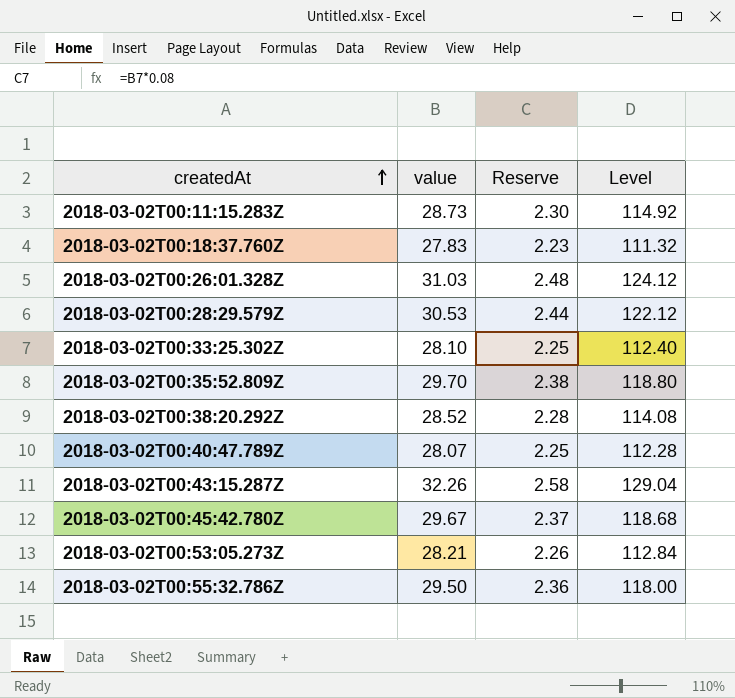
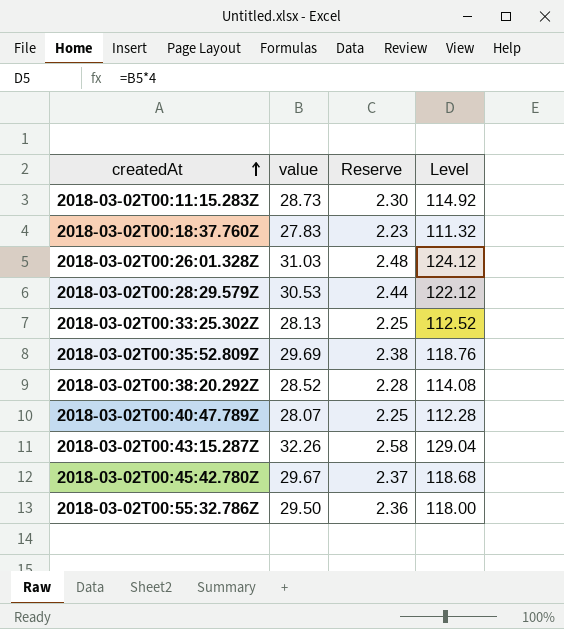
row 2018-03-02T00:53:05.273Z: 28.21 | 2.26 | 112.84 -> none
2018-03-02T00:33:25.302Z | value: 28.10 -> 28.13
2018-03-02T00:33:25.302Z | Level: 112.40 -> 112.52
2018-03-02T00:35:52.809Z | value: 29.70 -> 29.69
2018-03-02T00:35:52.809Z | Level: 118.80 -> 118.76

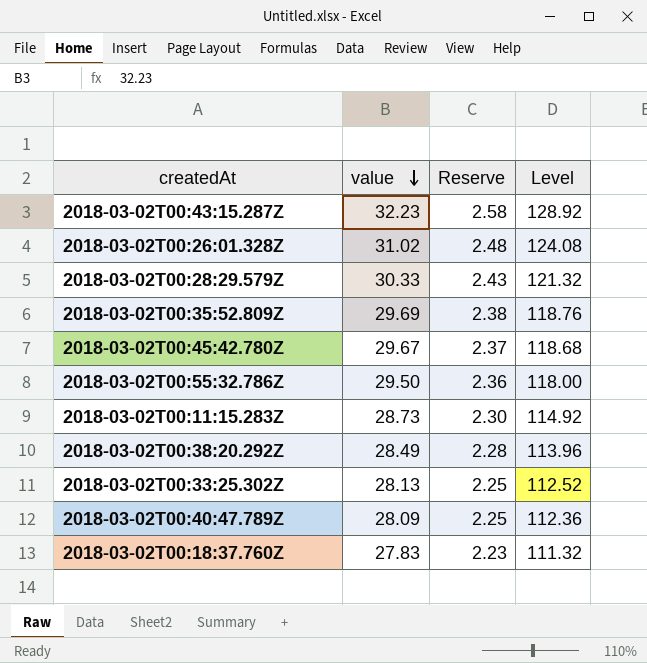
row order: createdAt ascending -> value descending
2018-03-02T00:43:15.287Z | value: 32.26 -> 32.23
2018-03-02T00:43:15.287Z | Level: 129.04 -> 128.92
2018-03-02T00:26:01.328Z | value: 31.03 -> 31.02
2018-03-02T00:26:01.328Z | Level: 124.12 -> 124.08
2018-03-02T00:28:29.579Z | value: 30.53 -> 30.33
2018-03-02T00:28:29.579Z | Reserve: 2.44 -> 2.43
2018-03-02T00:28:29.579Z | Level: 122.12 -> 121.32
2018-03-02T00:38:20.292Z | value: 28.52 -> 28.49
2018-03-02T00:38:20.292Z | Level: 114.08 -> 113.96
2018-03-02T00:40:47.789Z | value: 28.07 -> 28.09
2018-03-02T00:40:47.789Z | Level: 112.28 -> 112.36

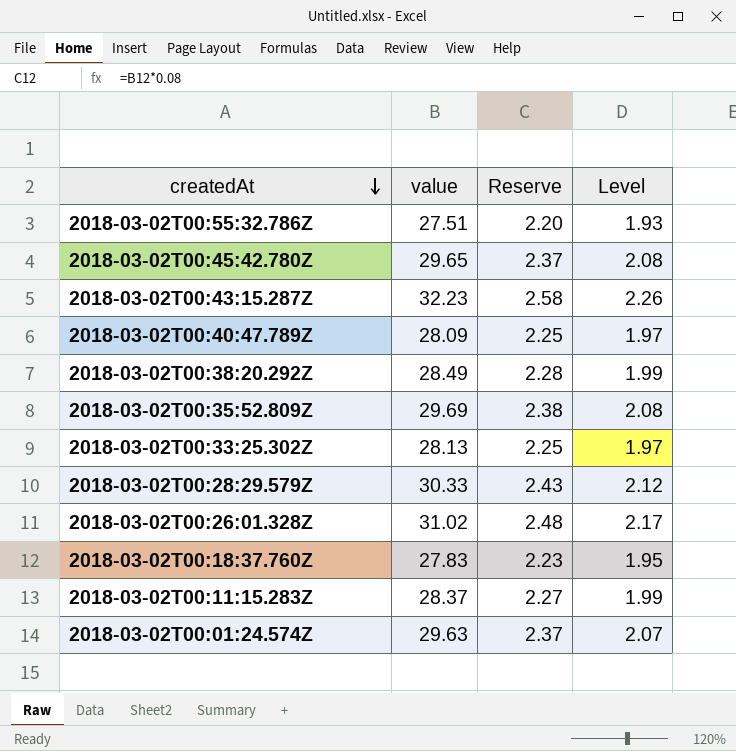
row order: value descending -> createdAt descending
column Level | formula: [value] * 4 -> [value] * 0.07
2018-03-02T00:55:32.786Z | value: 29.50 -> 27.51
2018-03-02T00:55:32.786Z | Reserve: 2.36 -> 2.20
2018-03-02T00:45:42.780Z | value: 29.67 -> 29.65
2018-03-02T00:11:15.283Z | value: 28.73 -> 28.37
2018-03-02T00:11:15.283Z | Reserve: 2.30 -> 2.27
row 2018-03-02T00:01:24.574Z: none -> 29.63 | 2.37 | 2.07

